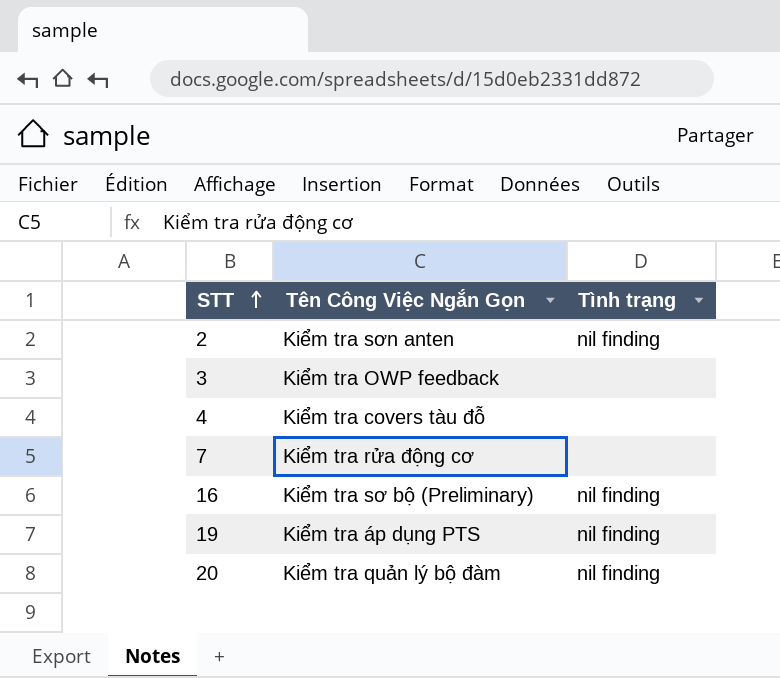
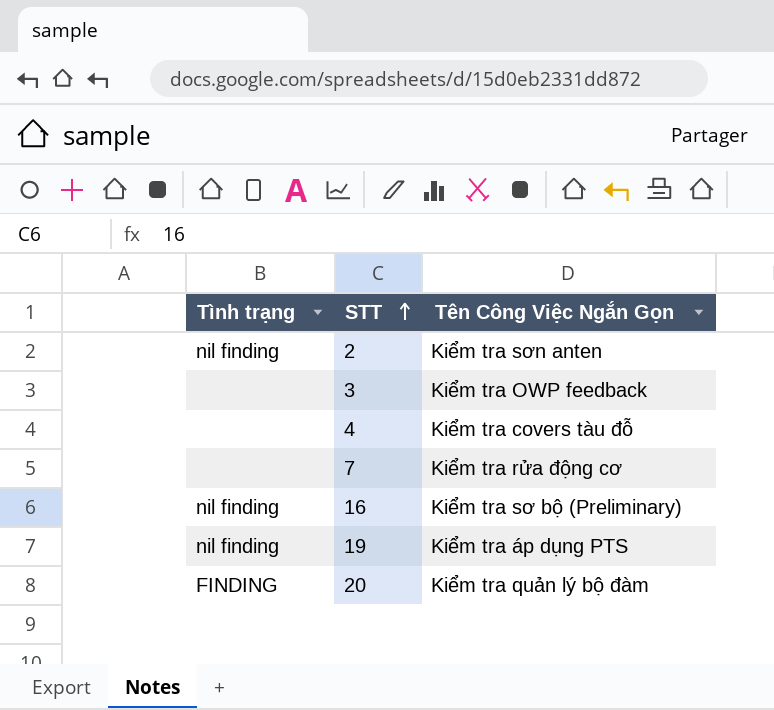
column Tình trạng | position: 3 -> 1
20 | Tình trạng: nil finding -> FINDING

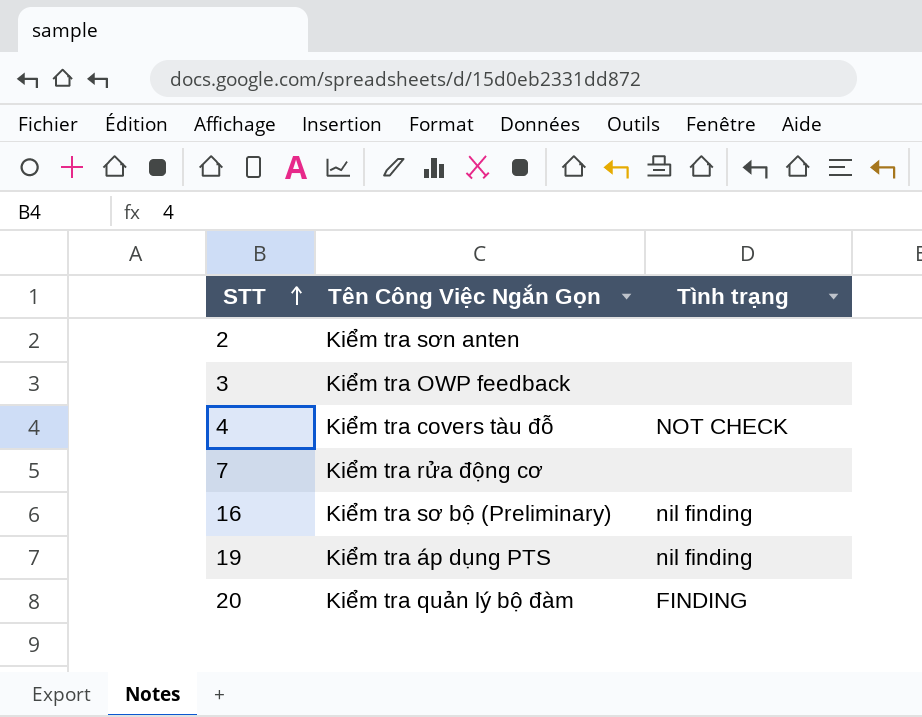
column Tình trạng | position: 1 -> 3
2 | Tình trạng: nil finding -> none
4 | Tình trạng: none -> NOT CHECK

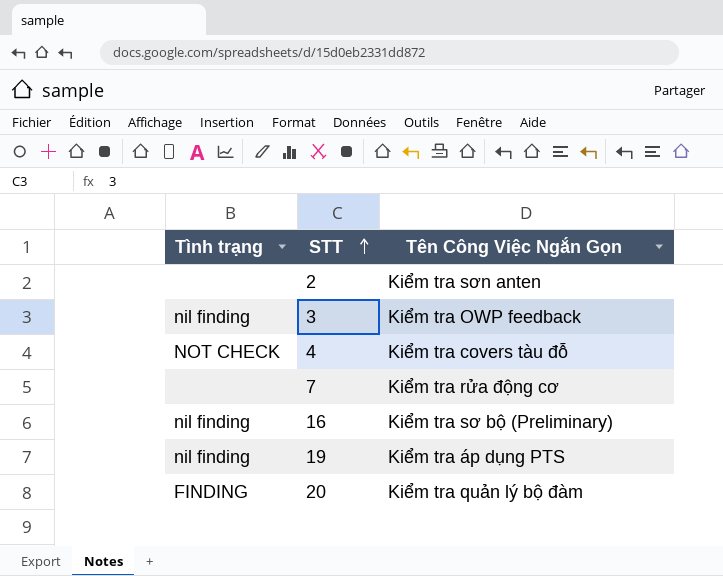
column Tình trạng | position: 3 -> 1
3 | Tình trạng: none -> nil finding

